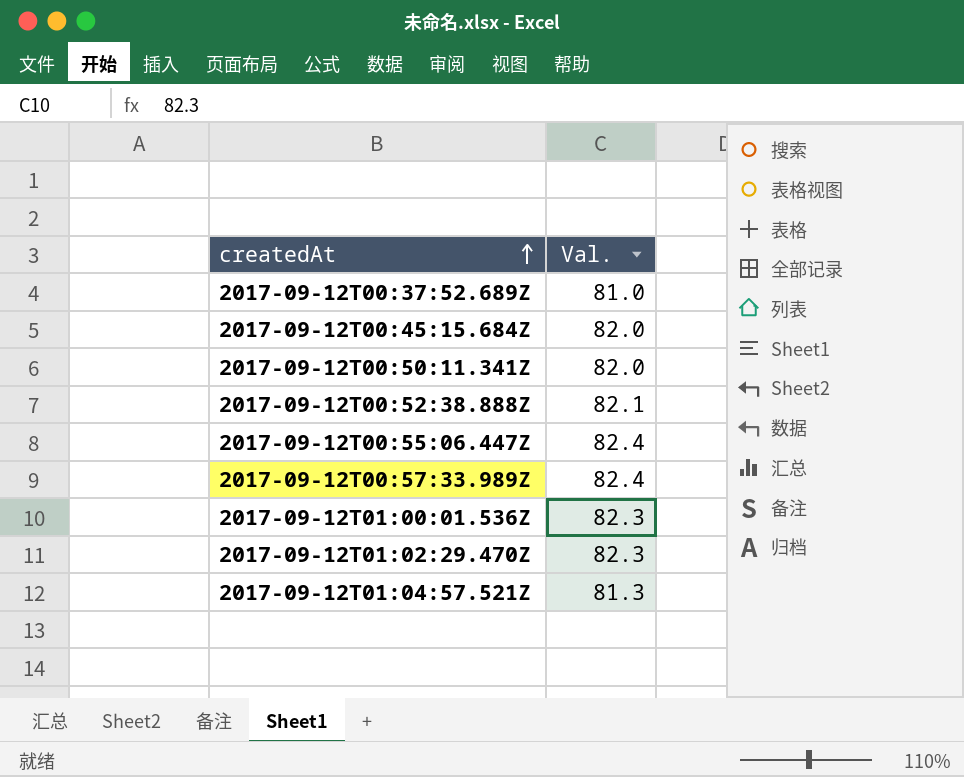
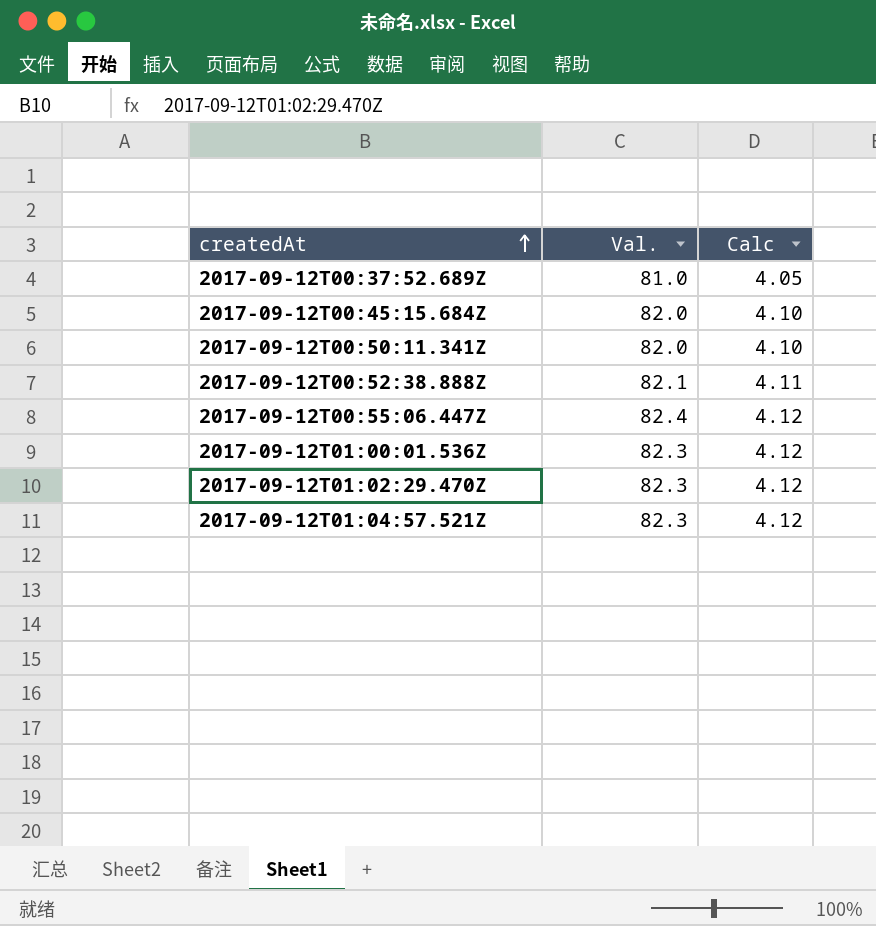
column Calc | formula: none -> [Val.] * 0.05
row 2017-09-12T00:57:33.989Z: 82.4 -> none
2017-09-12T01:04:57.521Z | Val.: 81.3 -> 82.3

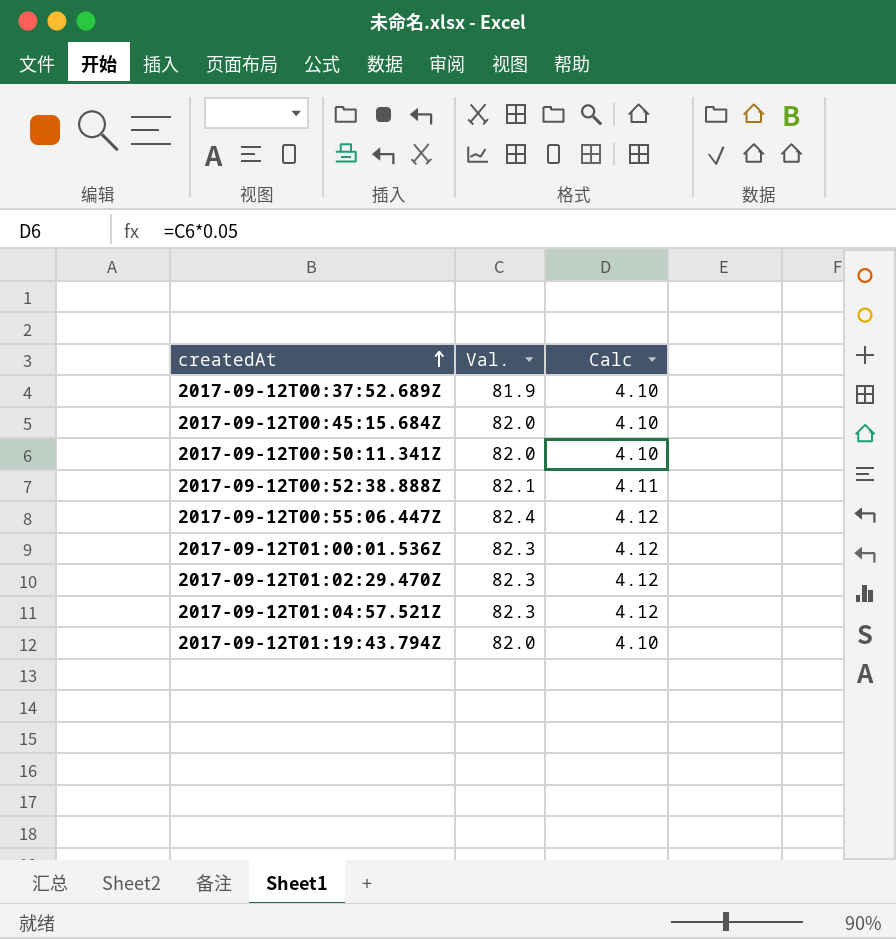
2017-09-12T00:37:52.689Z | Val.: 81.0 -> 81.9
2017-09-12T00:37:52.689Z | Calc: 4.05 -> 4.10
row 2017-09-12T01:19:43.794Z: none -> 82.0 | 4.10

